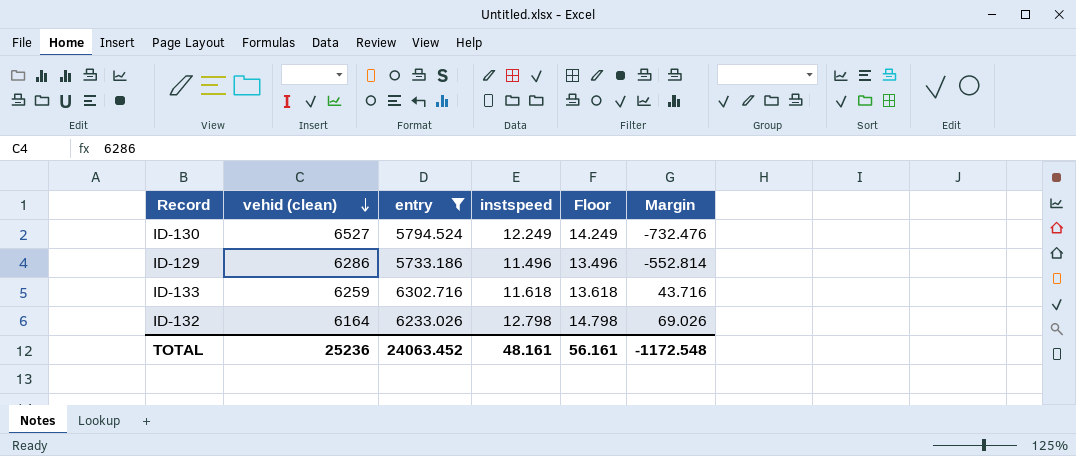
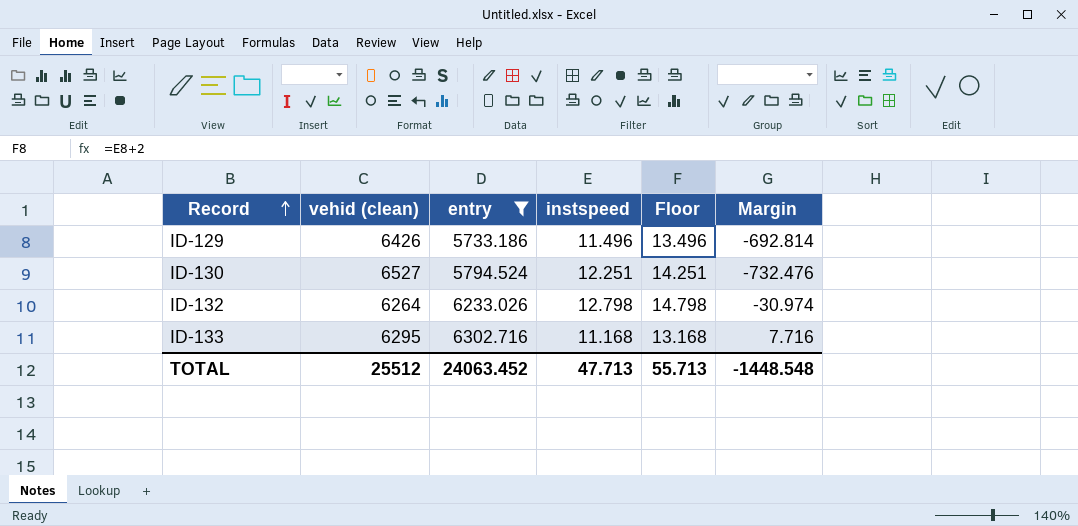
row order: vehid (clean) descending -> Record ascending
ID-129 | vehid (clean): 6286 -> 6426
ID-129 | Margin: -552.814 -> -692.814
ID-130 | instspeed: 12.249 -> 12.251
ID-130 | Floor: 14.249 -> 14.251
ID-132 | vehid (clean): 6164 -> 6264
ID-132 | Margin: 69.026 -> -30.974
ID-133 | vehid (clean): 6259 -> 6295
ID-133 | instspeed: 11.618 -> 11.168
ID-133 | Floor: 13.618 -> 13.168
ID-133 | Margin: 43.716 -> 7.716
TOTAL | vehid (clean): 25236 -> 25512
TOTAL | instspeed: 48.161 -> 47.713
TOTAL | Floor: 56.161 -> 55.713
TOTAL | Margin: -1172.548 -> -1448.548

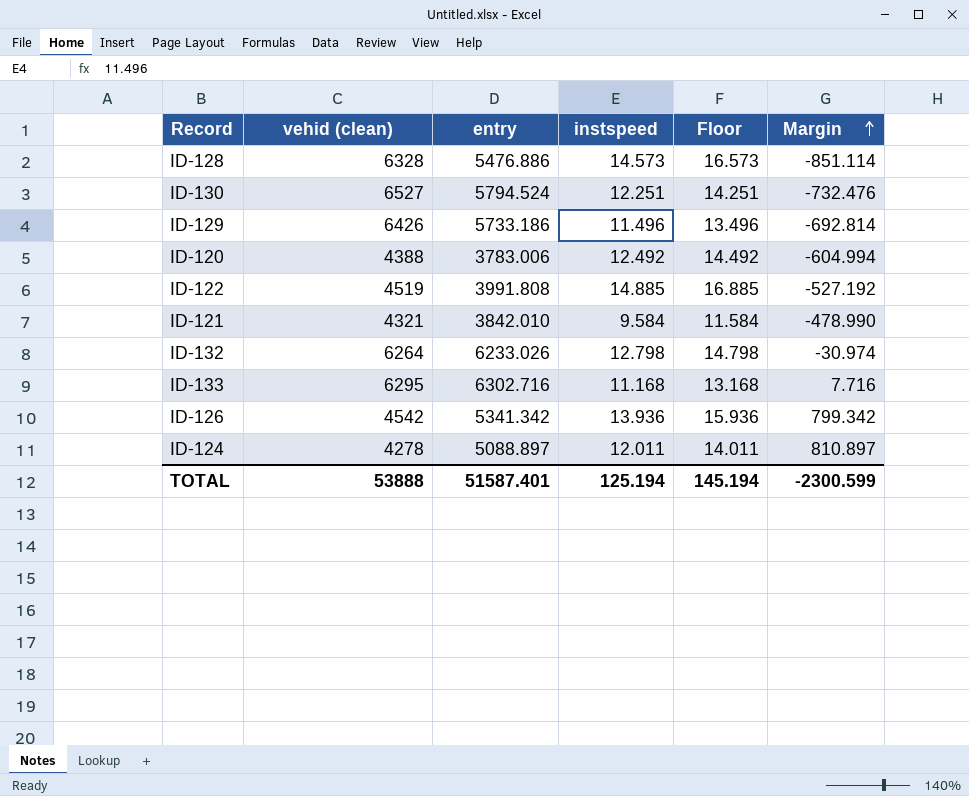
filter: entry >= 5733.186 -> none
row order: Record ascending -> Margin ascending
TOTAL | vehid (clean): 25512 -> 53888
TOTAL | entry: 24063.452 -> 51587.401
TOTAL | instspeed: 47.713 -> 125.194
TOTAL | Floor: 55.713 -> 145.194
TOTAL | Margin: -1448.548 -> -2300.599

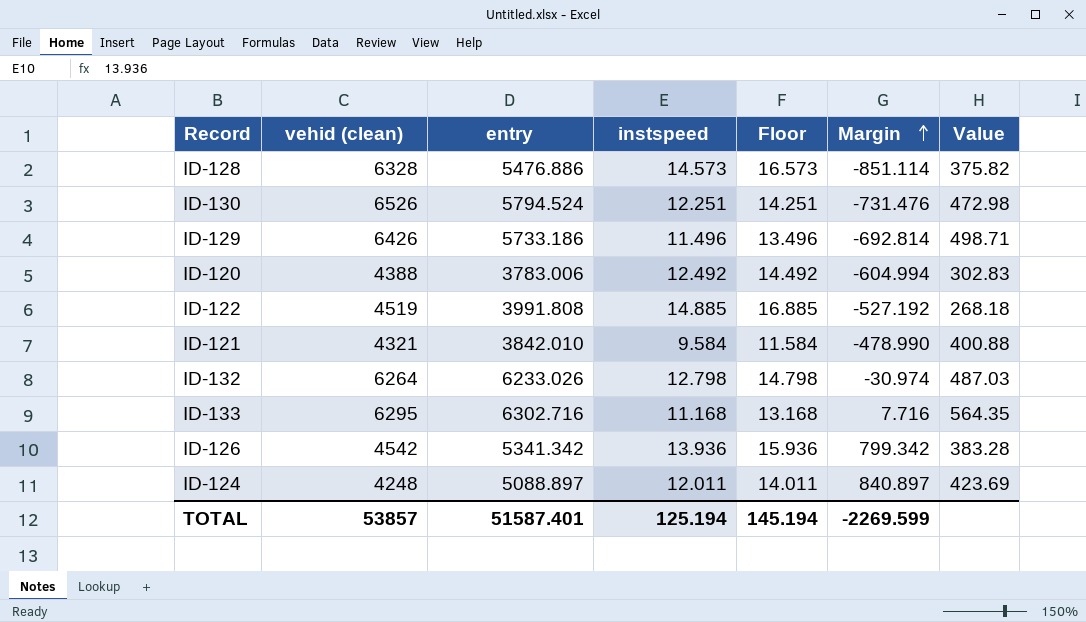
column Value | formula: none -> [entry] / [instspeed]
ID-130 | vehid (clean): 6527 -> 6526
ID-130 | Margin: -732.476 -> -731.476
ID-124 | vehid (clean): 4278 -> 4248
ID-124 | Margin: 810.897 -> 840.897
TOTAL | vehid (clean): 53888 -> 53857
TOTAL | Margin: -2300.599 -> -2269.599

